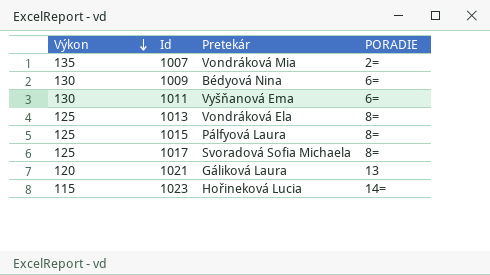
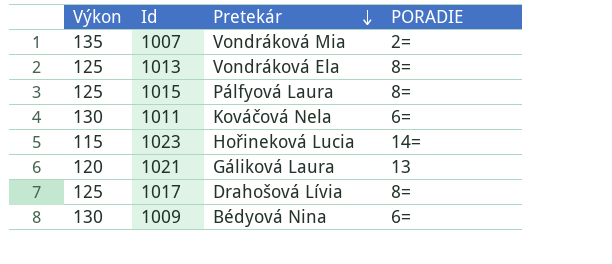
row order: Výkon descending -> Pretekár descending
1011 | Pretekár: Vyšňanová Ema -> Kováčová Nela
1017 | Pretekár: Svoradová Sofia Michaela -> Drahošová Lívia

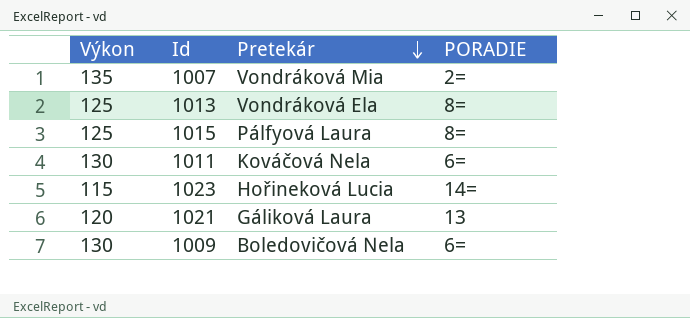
row 1017: 125 | Drahošová Lívia | 8= -> none
1009 | Pretekár: Bédyová Nina -> Boledovičová Nela

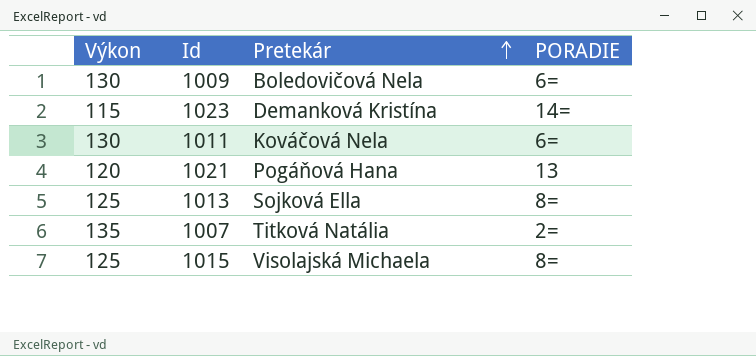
row order: Pretekár descending -> Pretekár ascending
1023 | Pretekár: Hořineková Lucia -> Demanková Kristína
1021 | Pretekár: Gáliková Laura -> Pogáňová Hana
1013 | Pretekár: Vondráková Ela -> Sojková Ella
1007 | Pretekár: Vondráková Mia -> Titková Natália
1015 | Pretekár: Pálfyová Laura -> Visolajská Michaela

